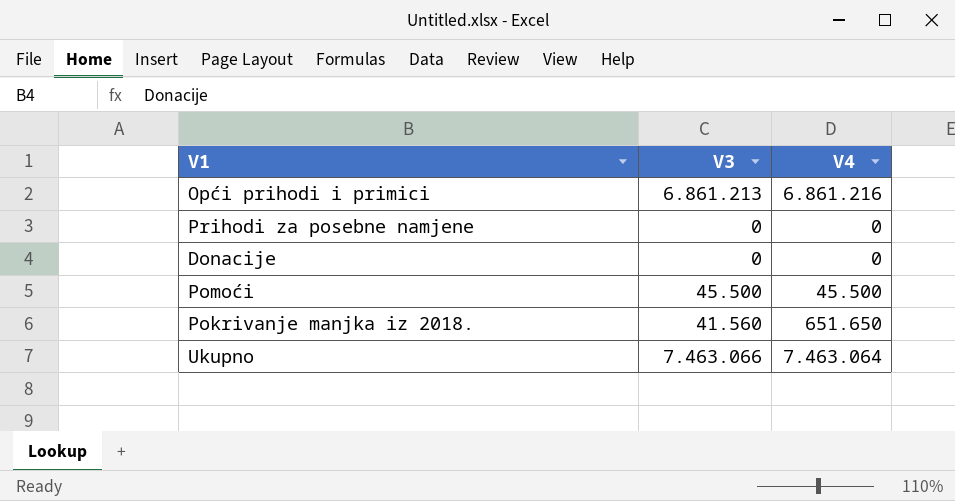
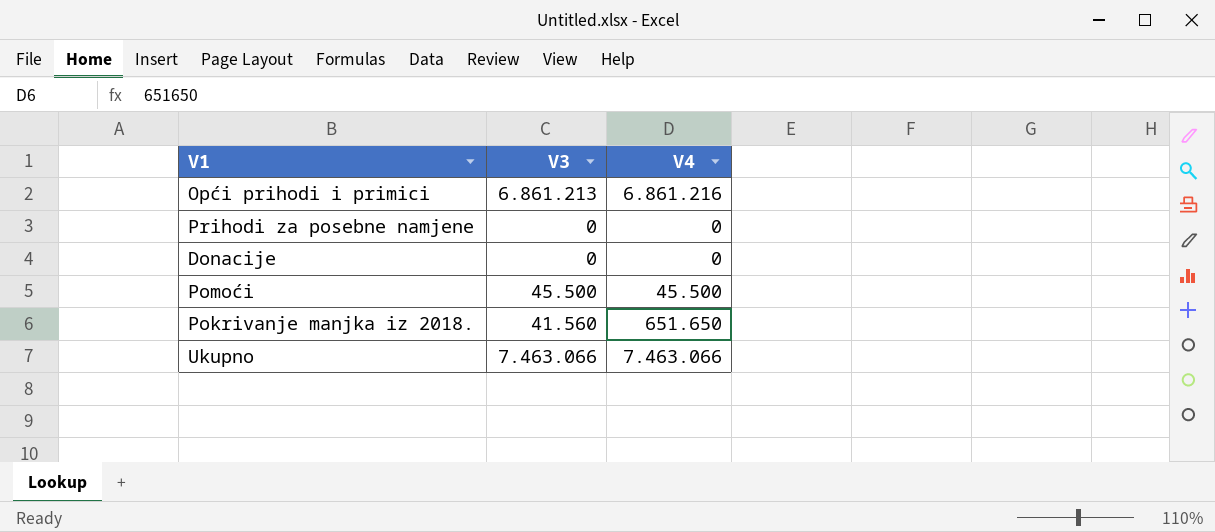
Ukupno | V4: 7.463.064 -> 7.463.066

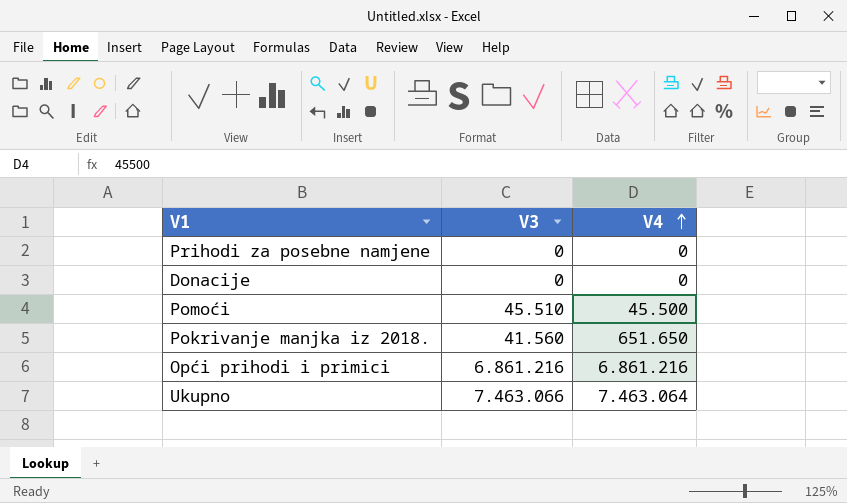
row order: none -> V4 ascending
Pomoći | V3: 45.500 -> 45.510
Opći prihodi i primici | V3: 6.861.213 -> 6.861.216
Ukupno | V4: 7.463.066 -> 7.463.064

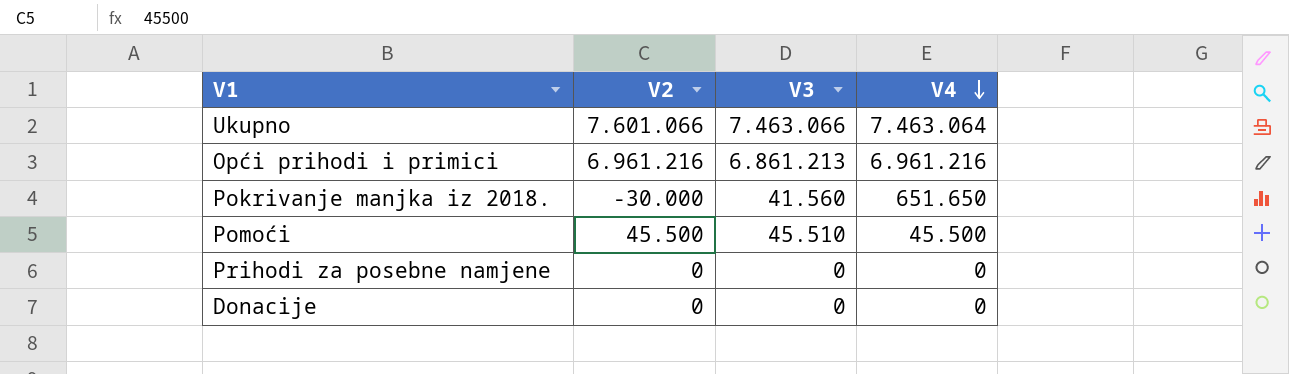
row order: V4 ascending -> V4 descending
column V2 | position: none -> 2
Opći prihodi i primici | V3: 6.861.216 -> 6.861.213
Opći prihodi i primici | V4: 6.861.216 -> 6.961.216

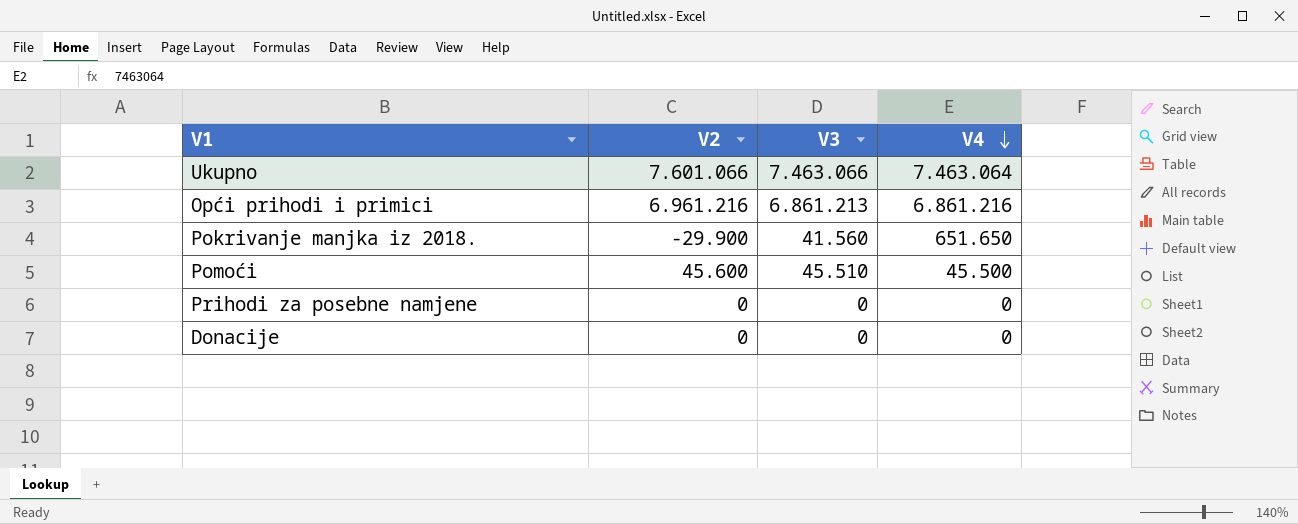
Opći prihodi i primici | V4: 6.961.216 -> 6.861.216
Pokrivanje manjka iz 2018. | V2: -30.000 -> -29.900
Pomoći | V2: 45.500 -> 45.600

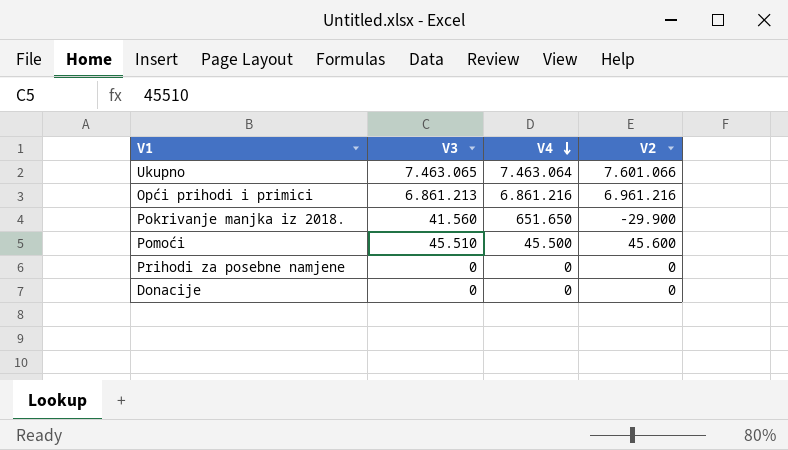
column V2 | position: 2 -> 4
Ukupno | V3: 7.463.066 -> 7.463.065

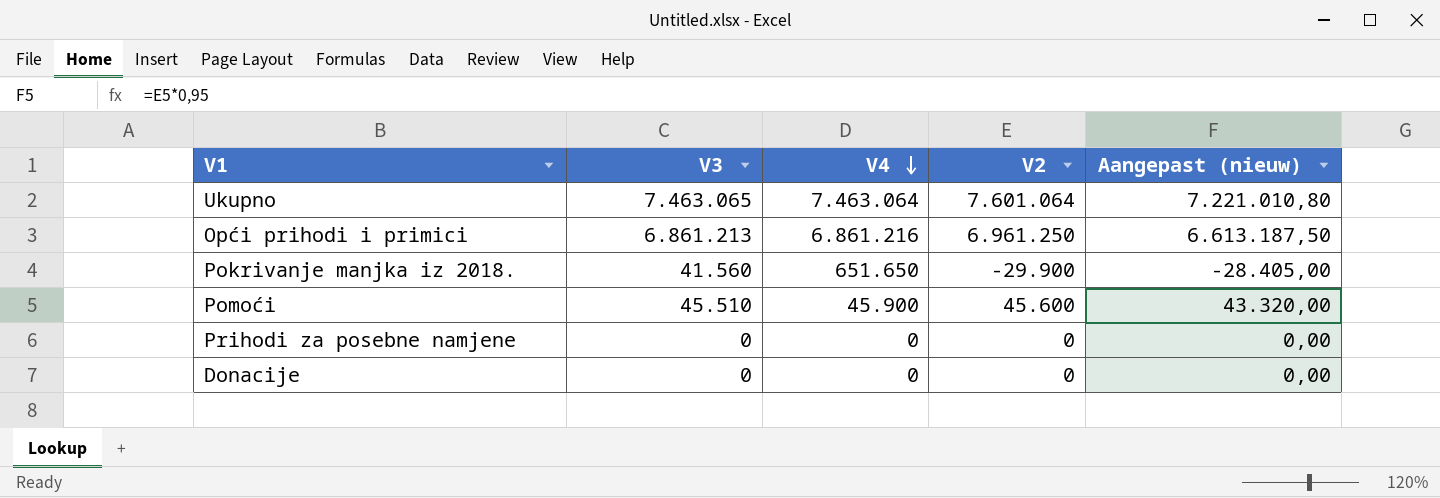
column Aangepast (nieuw) | formula: none -> [V2] * 0,95
Ukupno | V2: 7.601.066 -> 7.601.064
Opći prihodi i primici | V2: 6.961.216 -> 6.961.250
Pomoći | V4: 45.500 -> 45.900

